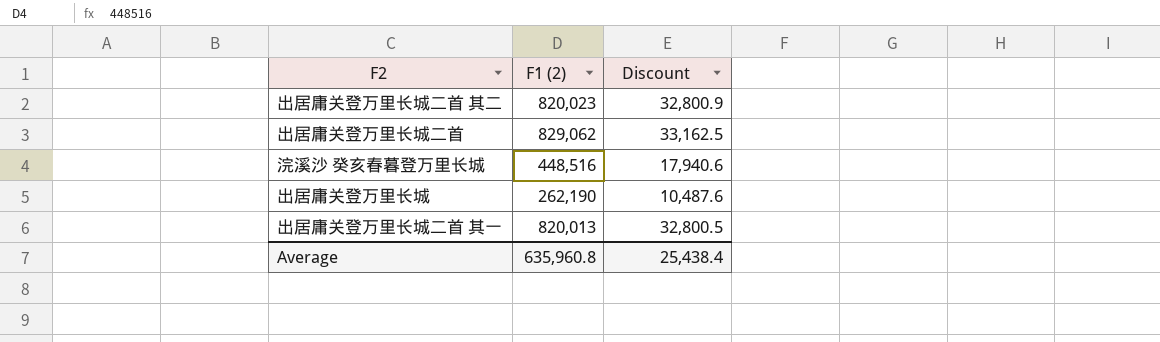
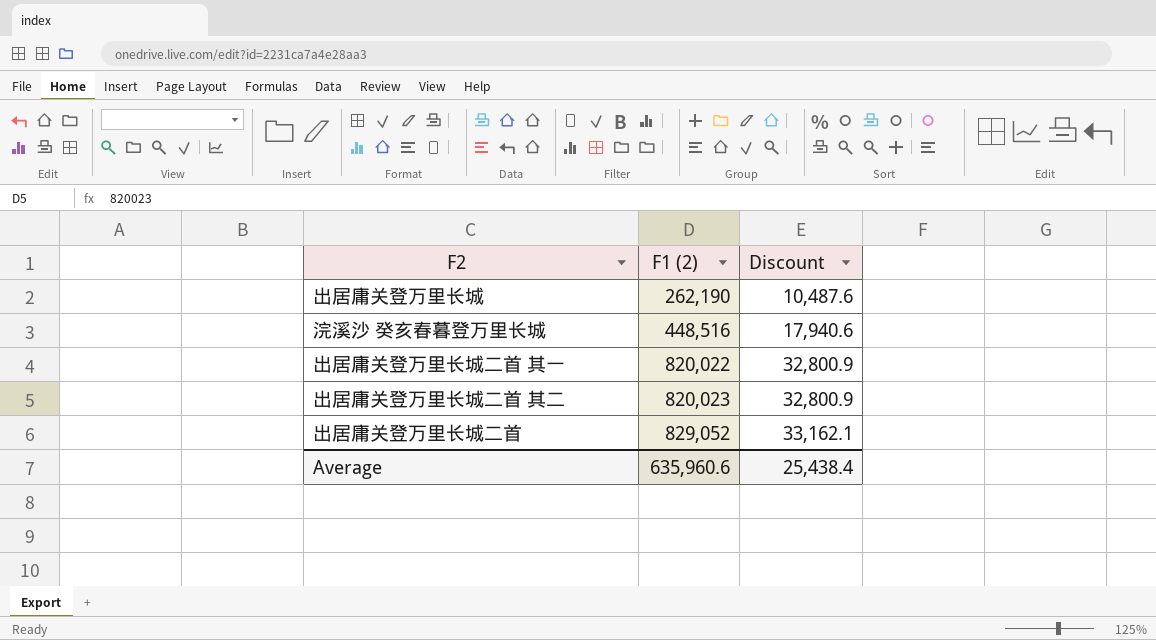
row order: none -> F1 (2) ascending
出居庸关登万里长城二首 其一 | F1 (2): 820,013 -> 820,022
出居庸关登万里长城二首 其一 | Discount: 32,800.5 -> 32,800.9
出居庸关登万里长城二首 | F1 (2): 829,062 -> 829,052
出居庸关登万里长城二首 | Discount: 33,162.5 -> 33,162.1
Average | F1 (2): 635,960.8 -> 635,960.6

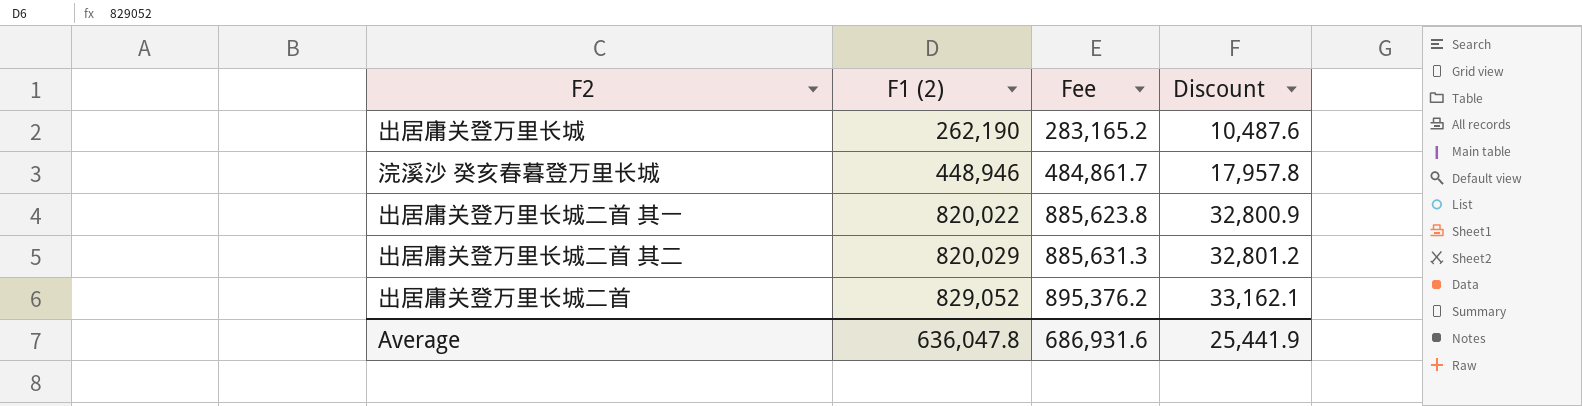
column Fee | formula: none -> [F1 (2)] * 1.08
浣溪沙 癸亥春暮登万里长城 | F1 (2): 448,516 -> 448,946
浣溪沙 癸亥春暮登万里长城 | Discount: 17,940.6 -> 17,957.8
出居庸关登万里长城二首 其二 | F1 (2): 820,023 -> 820,029
出居庸关登万里长城二首 其二 | Discount: 32,800.9 -> 32,801.2
Average | F1 (2): 635,960.6 -> 636,047.8
Average | Discount: 25,438.4 -> 25,441.9

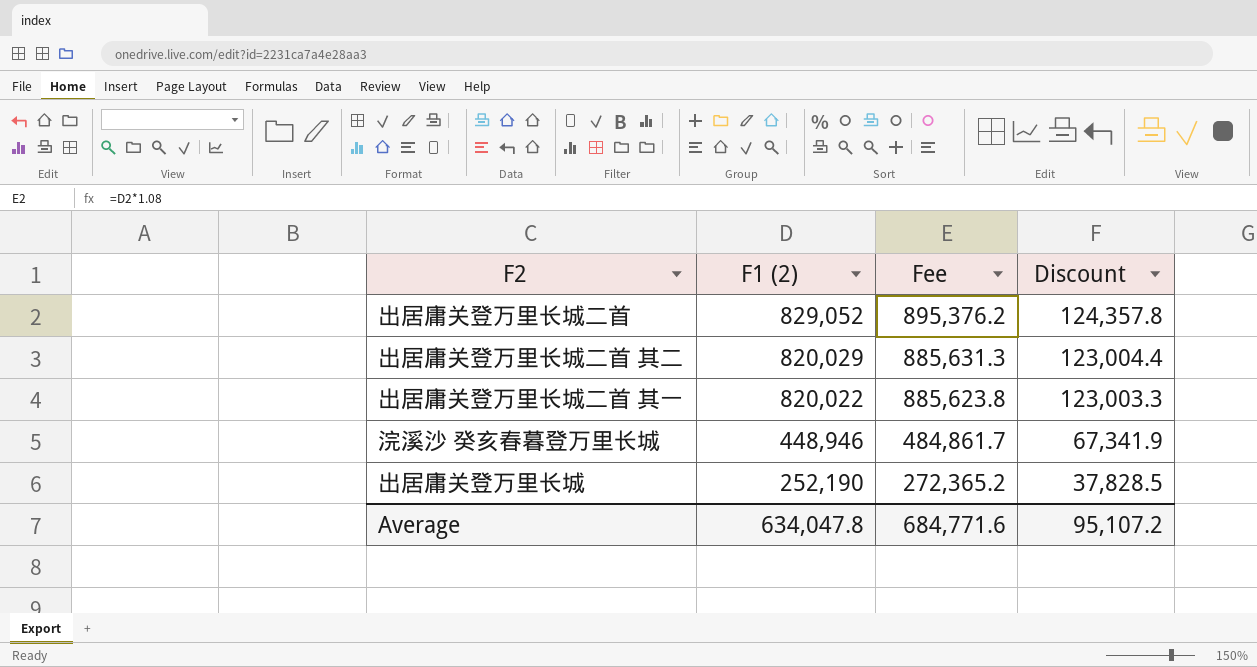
row order: F1 (2) ascending -> F1 (2) descending
column Discount | formula: [F1 (2)] * 0.04 -> [F1 (2)] * 0.15
出居庸关登万里长城 | F1 (2): 262,190 -> 252,190
出居庸关登万里长城 | Fee: 283,165.2 -> 272,365.2
Average | F1 (2): 636,047.8 -> 634,047.8
Average | Fee: 686,931.6 -> 684,771.6
Average | Discount: 25,441.9 -> 95,107.2

